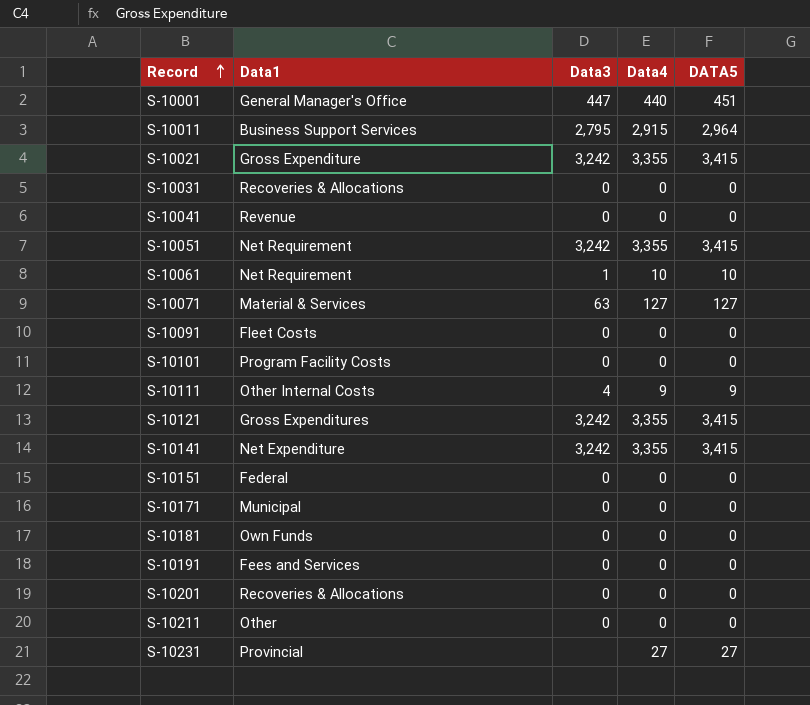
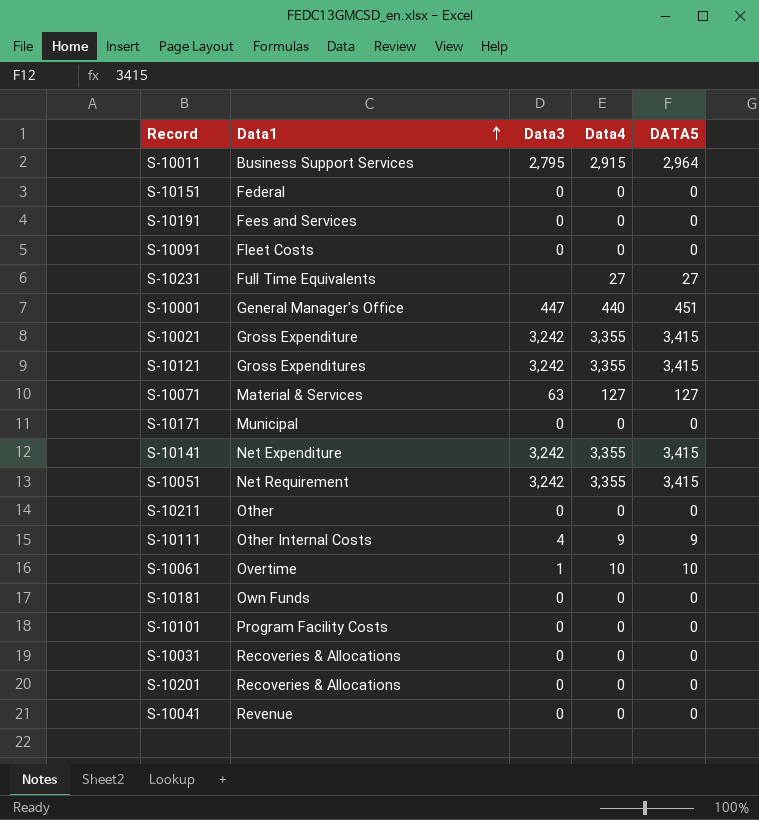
row order: Record ascending -> Data1 ascending
S-10231 | Data1: Provincial -> Full Time Equivalents
S-10061 | Data1: Net Requirement -> Overtime

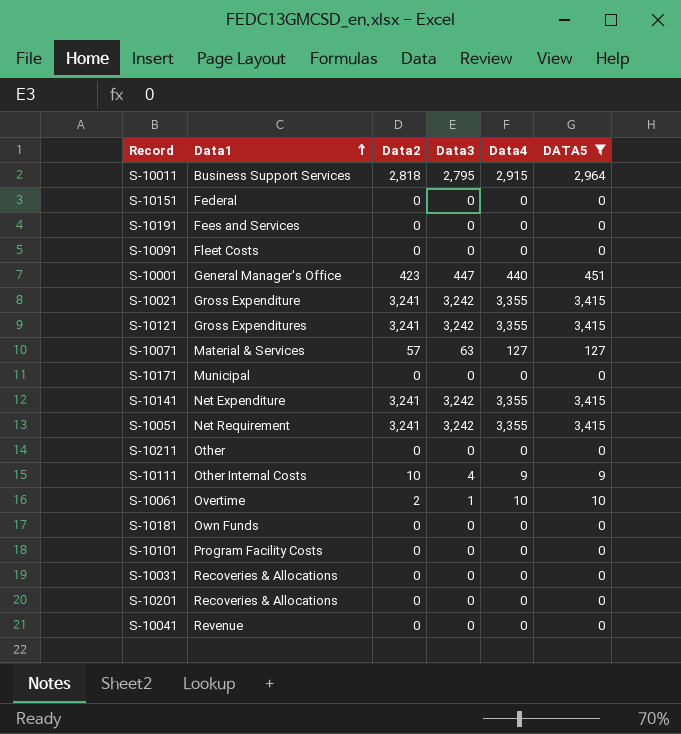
filter: none -> DATA5 != 27
column Data2 | position: none -> 3

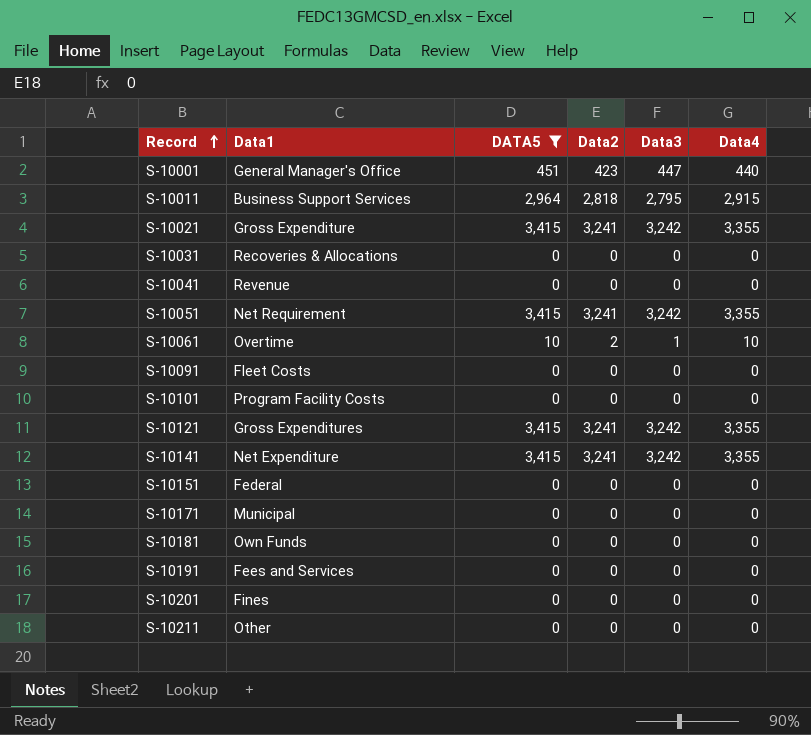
row order: Data1 ascending -> Record ascending
column DATA5 | position: 6 -> 3
row S-10071: Material & Services | 57 | 63 | 127 | 127 -> none
row S-10111: Other Internal Costs | 10 | 4 | 9 | 9 -> none
S-10201 | Data1: Recoveries & Allocations -> Fines

